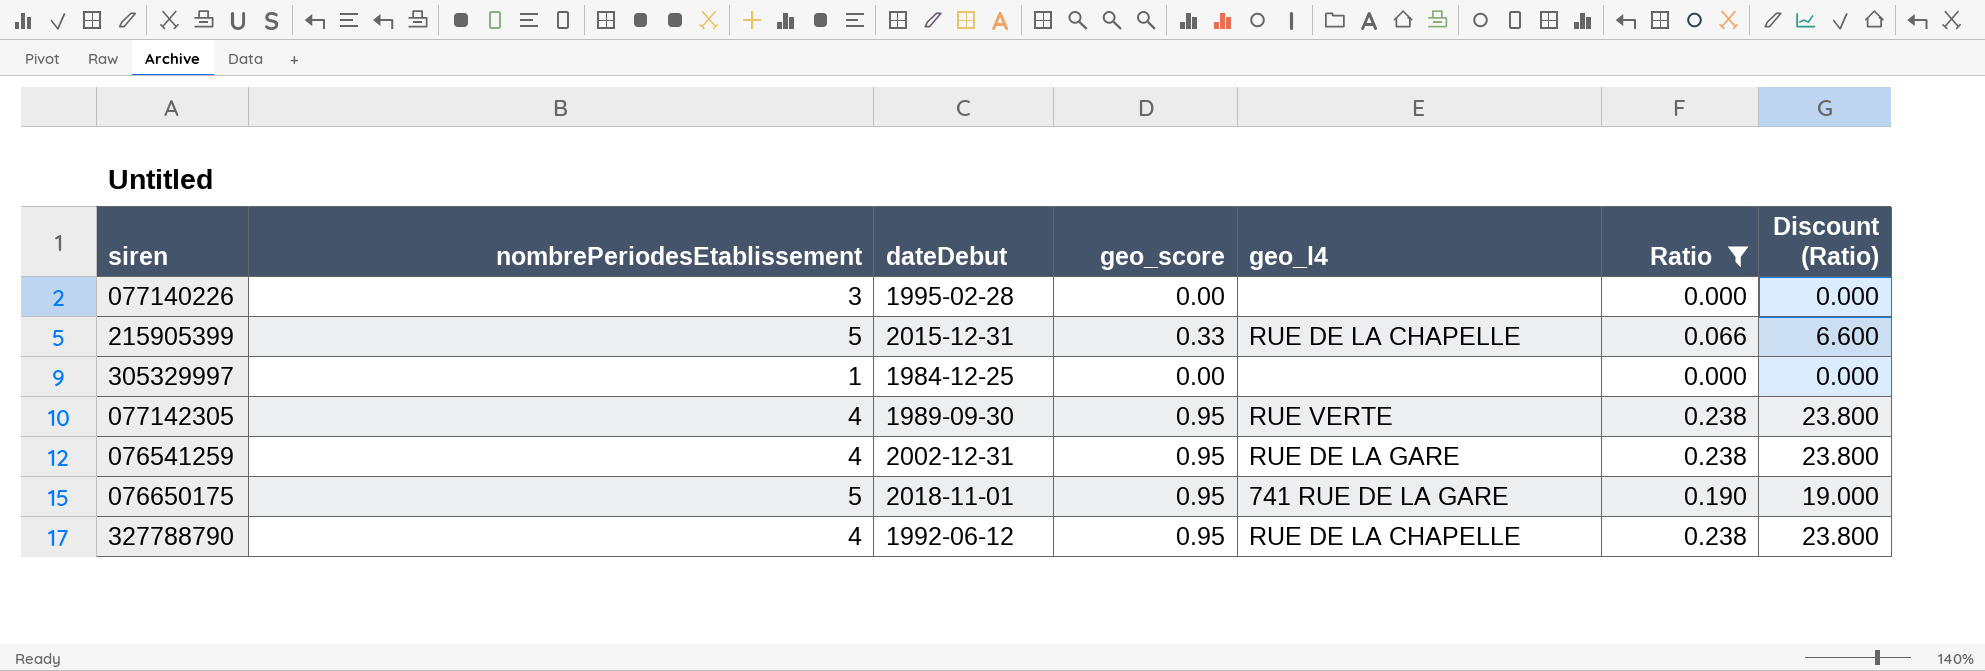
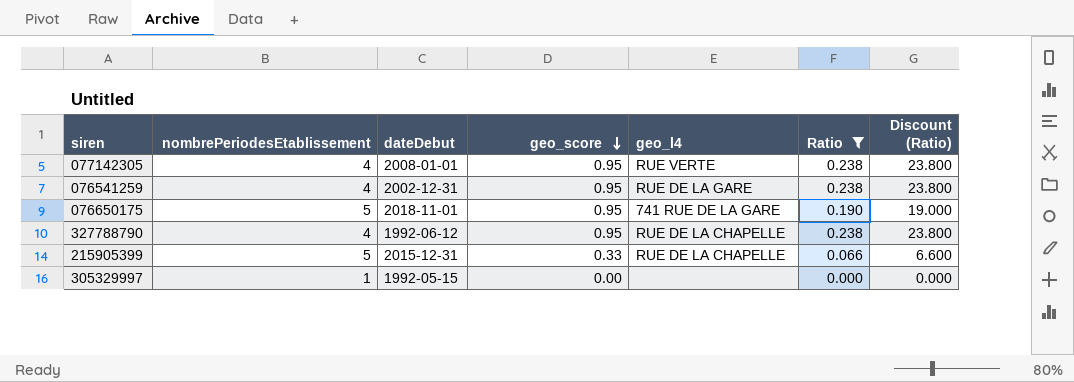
row order: none -> geo_score descending
row 077140226: 3 | 1995-02-28 | 0.00 | none | 0.000 | 0.000 -> none
077142305 | dateDebut: 1989-09-30 -> 2008-01-01
305329997 | dateDebut: 1984-12-25 -> 1992-05-15

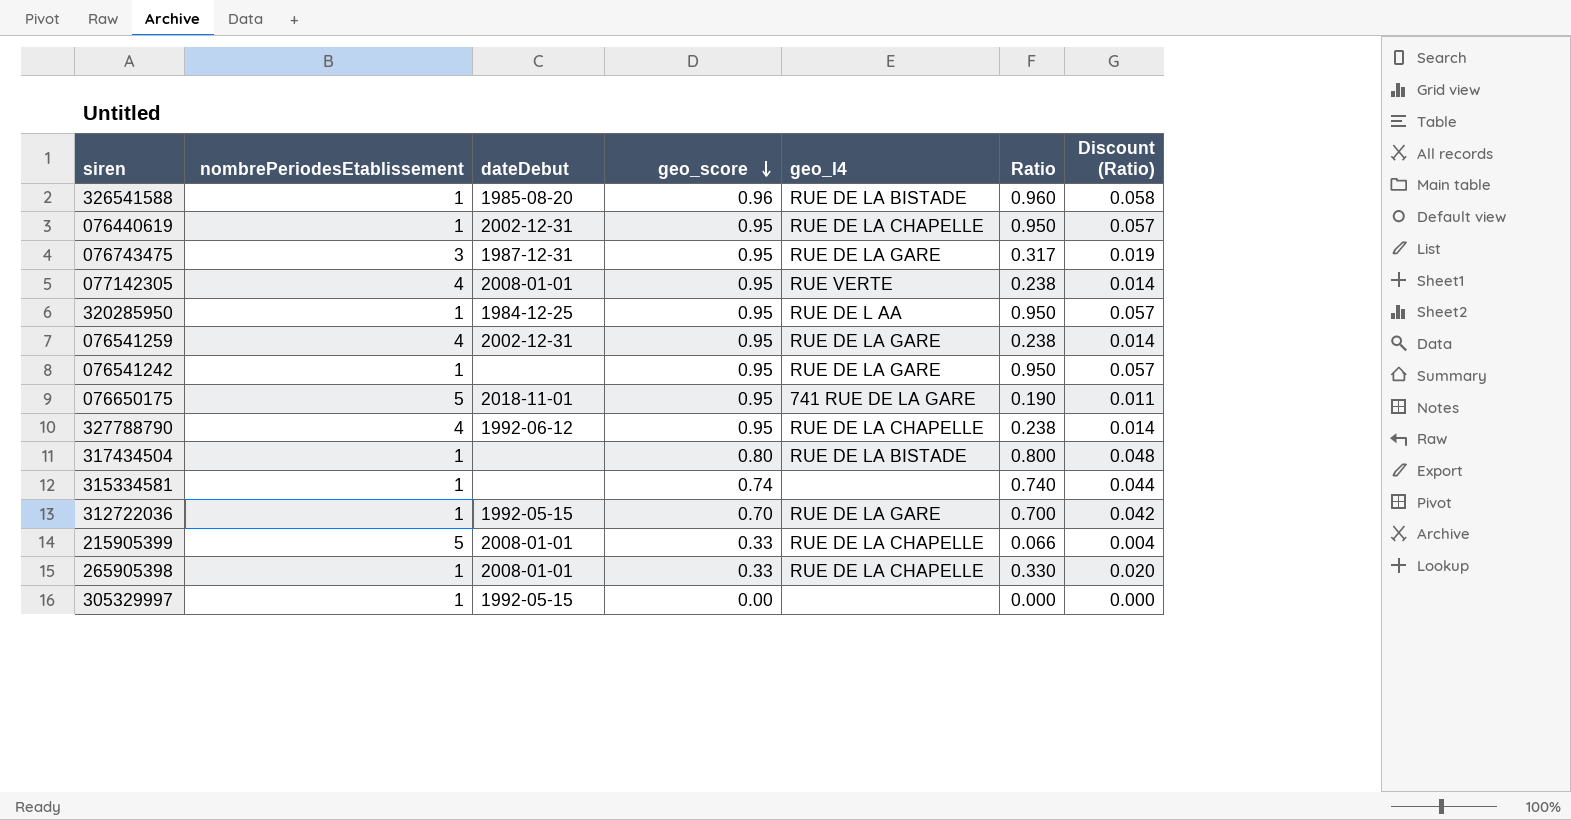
filter: Ratio <= 0.238 -> none
column Discount (Ratio) | formula: [Ratio] * 100 -> [Ratio] * 0.06
215905399 | dateDebut: 2015-12-31 -> 2008-01-01

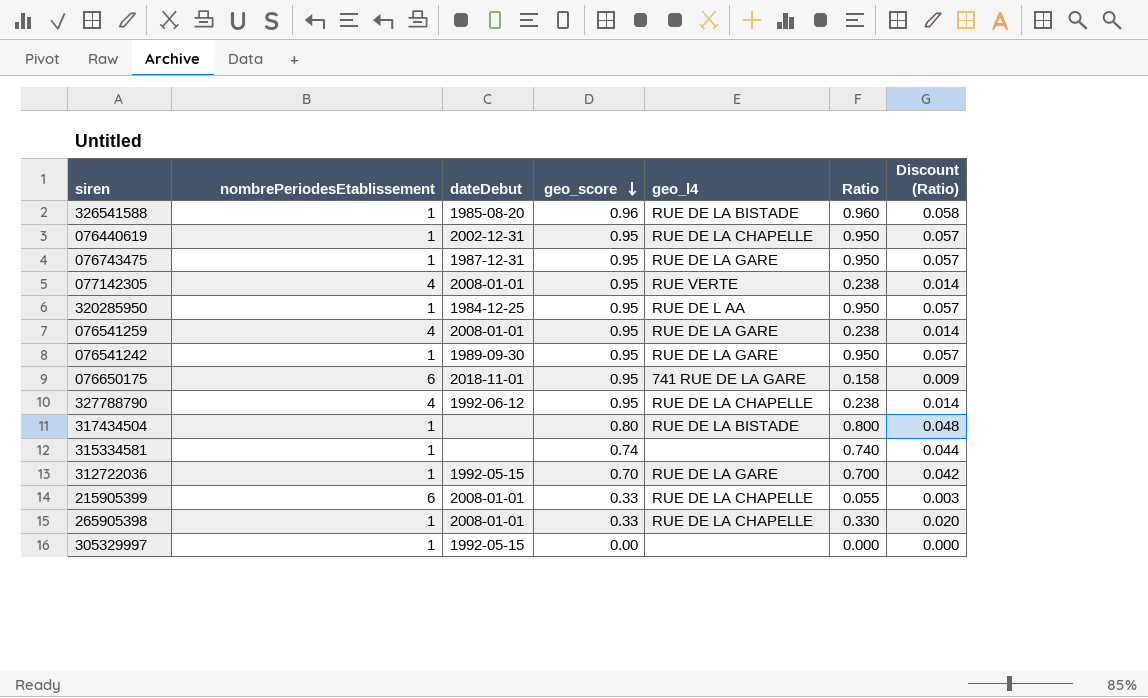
076743475 | nombrePeriodesEtablissement: 3 -> 1
076743475 | Ratio: 0.317 -> 0.950
076743475 | Discount (Ratio): 0.019 -> 0.057
076541259 | dateDebut: 2002-12-31 -> 2008-01-01
076541242 | dateDebut: none -> 1989-09-30
076650175 | nombrePeriodesEtablissement: 5 -> 6
076650175 | Ratio: 0.190 -> 0.158
076650175 | Discount (Ratio): 0.011 -> 0.009
215905399 | nombrePeriodesEtablissement: 5 -> 6
215905399 | Ratio: 0.066 -> 0.055
215905399 | Discount (Ratio): 0.004 -> 0.003

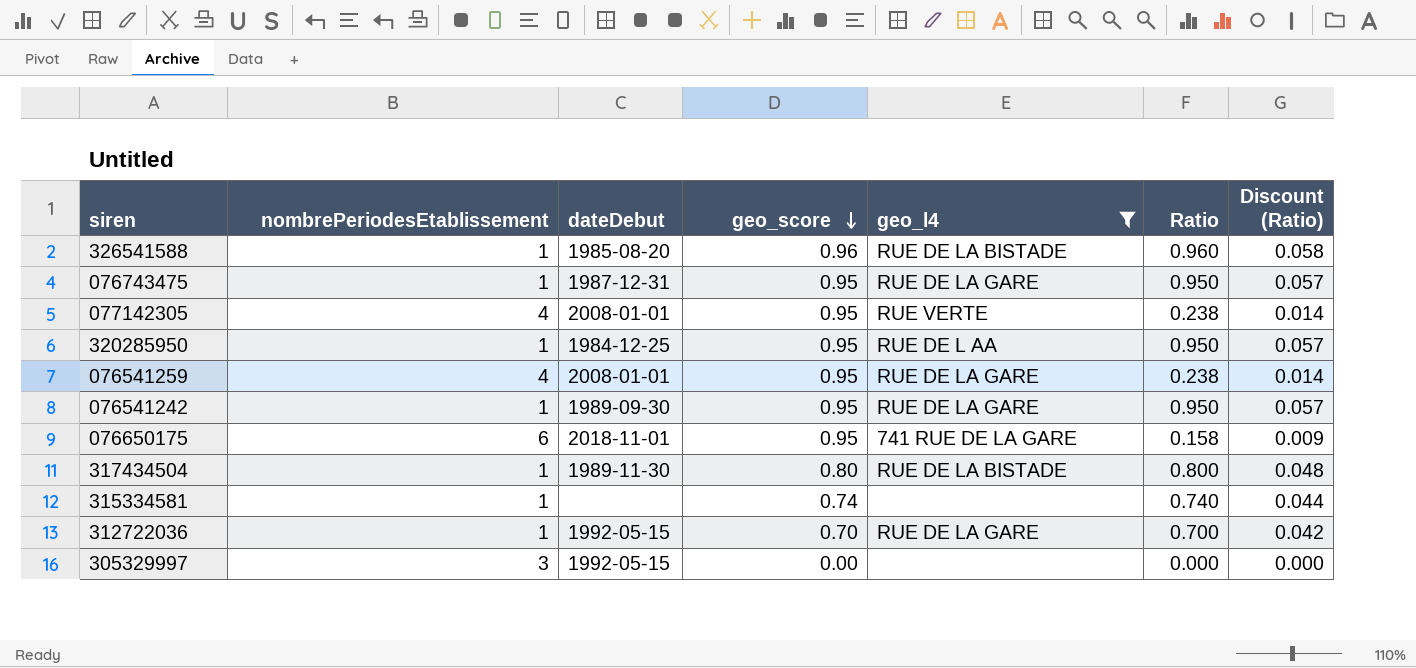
filter: none -> geo_l4 != RUE DE LA CHAPELLE
317434504 | dateDebut: none -> 1989-11-30
305329997 | nombrePeriodesEtablissement: 1 -> 3

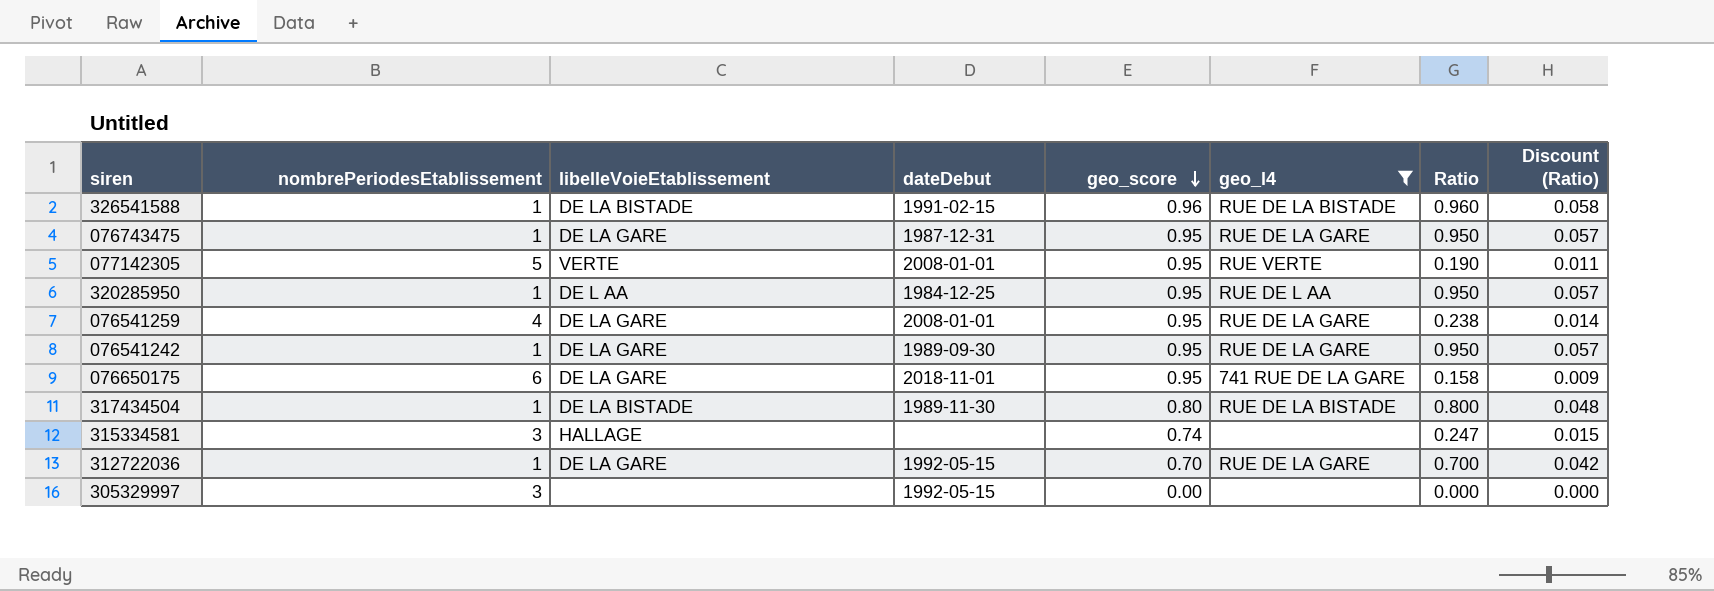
column libelleVoieEtablissement | position: none -> 3
326541588 | dateDebut: 1985-08-20 -> 1991-02-15
077142305 | nombrePeriodesEtablissement: 4 -> 5
077142305 | Ratio: 0.238 -> 0.190
077142305 | Discount (Ratio): 0.014 -> 0.011
315334581 | nombrePeriodesEtablissement: 1 -> 3
315334581 | Ratio: 0.740 -> 0.247
315334581 | Discount (Ratio): 0.044 -> 0.015

